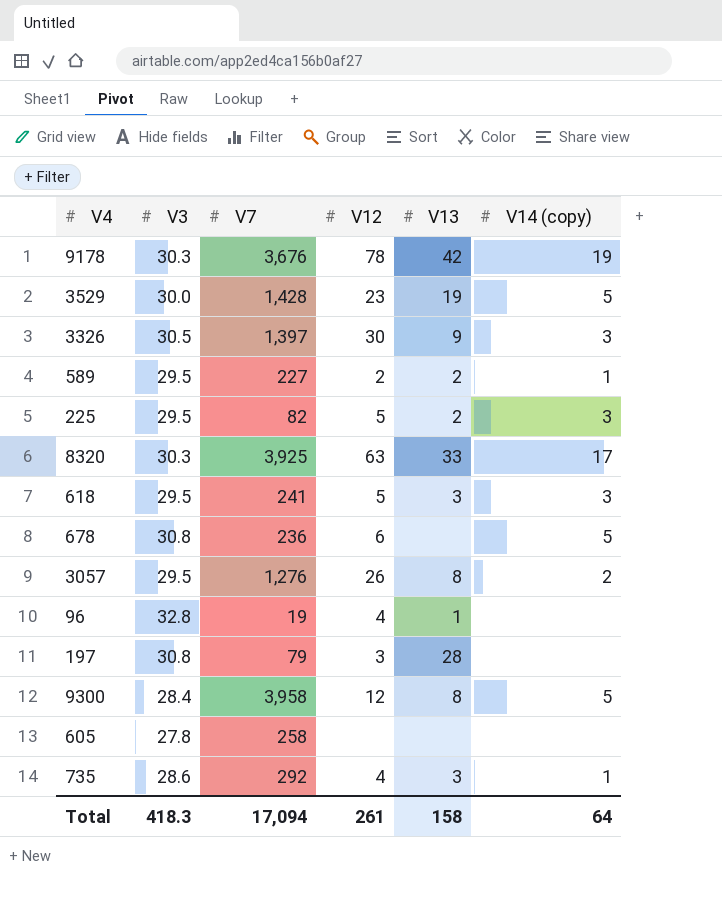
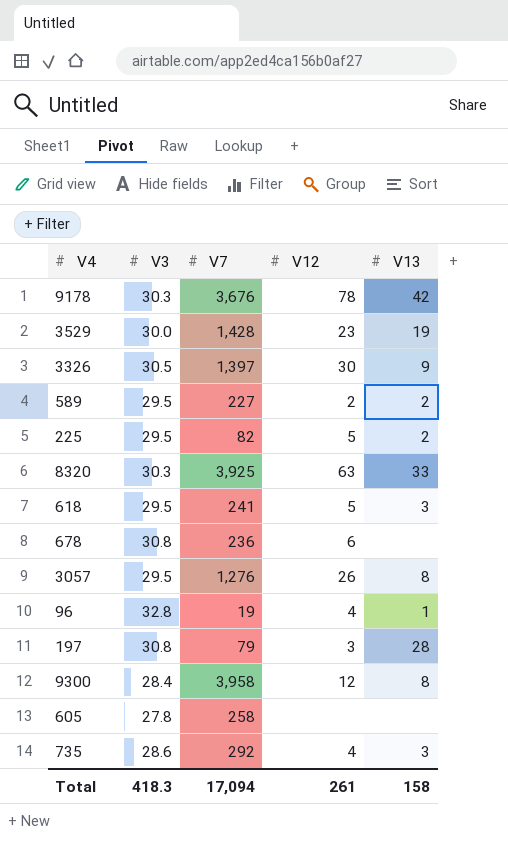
column V14 (copy) | position: 6 -> none

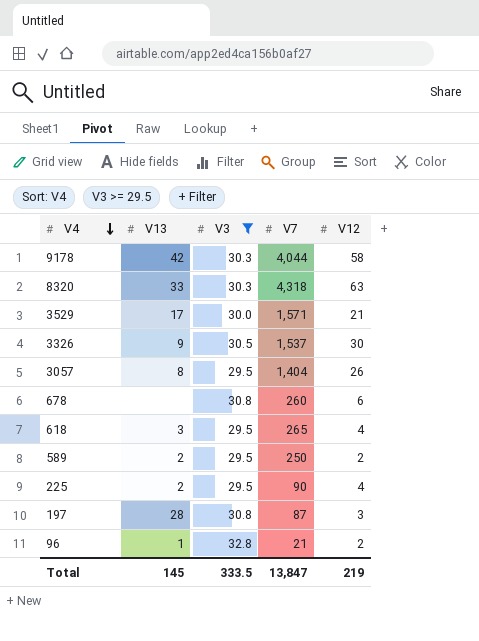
filter: none -> V3 >= 29.5
row order: none -> V4 descending
column V13 | position: 5 -> 2
9178 | V7: 3,676 -> 4,044
9178 | V12: 78 -> 58
8320 | V7: 3,925 -> 4,318
3529 | V13: 19 -> 17
3529 | V7: 1,428 -> 1,571
3529 | V12: 23 -> 21
3326 | V7: 1,397 -> 1,537
3057 | V7: 1,276 -> 1,404
678 | V7: 236 -> 260
618 | V7: 241 -> 265
618 | V12: 5 -> 4
589 | V7: 227 -> 250
225 | V7: 82 -> 90
225 | V12: 5 -> 4
197 | V7: 79 -> 87
96 | V7: 19 -> 21
96 | V12: 4 -> 2
Total | V13: 158 -> 145
Total | V3: 418.3 -> 333.5
Total | V7: 17,094 -> 13,847
Total | V12: 261 -> 219

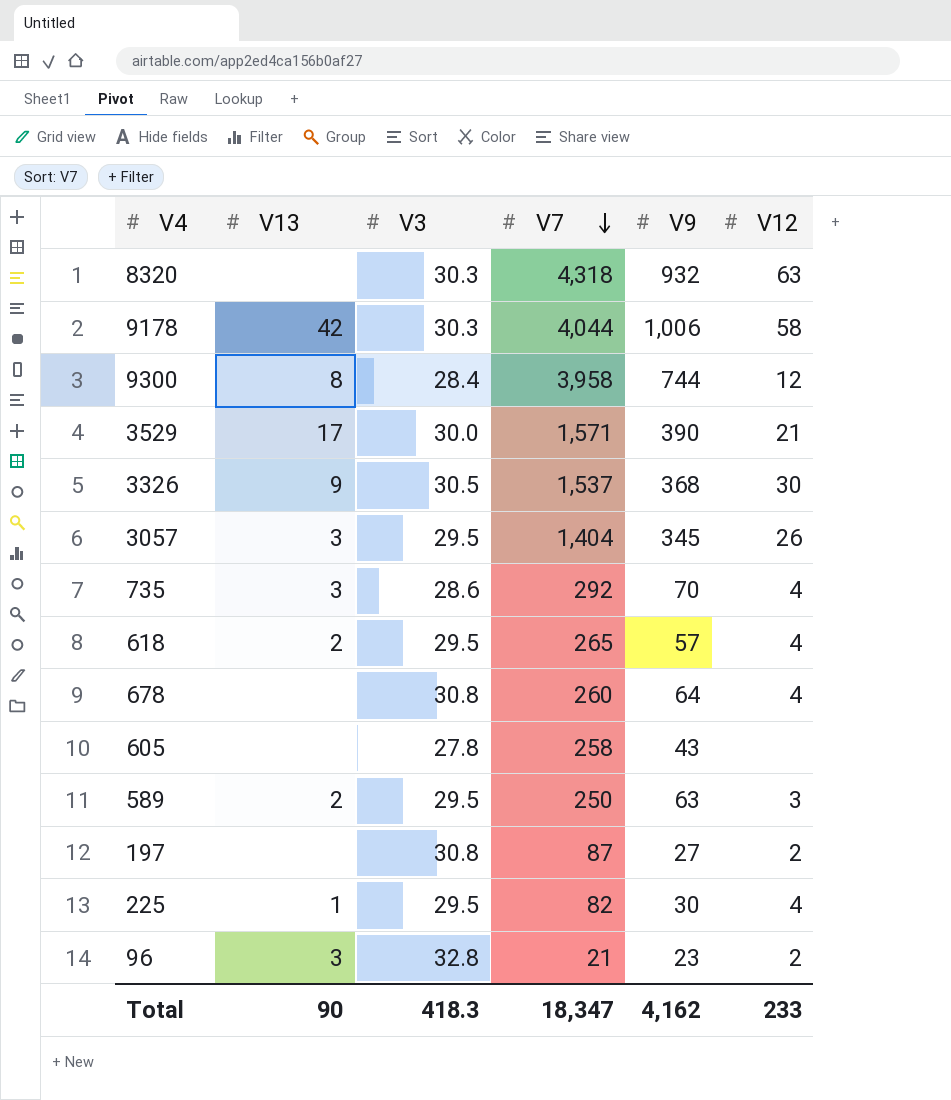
filter: V3 >= 29.5 -> none
row order: V4 descending -> V7 descending
column V9 | position: none -> 5
8320 | V13: 33 -> none
3057 | V13: 8 -> 3
618 | V13: 3 -> 2
678 | V12: 6 -> 4
589 | V12: 2 -> 3
197 | V13: 28 -> none
197 | V12: 3 -> 2
225 | V13: 2 -> 1
225 | V7: 90 -> 82
96 | V13: 1 -> 3
Total | V13: 145 -> 90
Total | V3: 333.5 -> 418.3
Total | V7: 13,847 -> 18,347
Total | V12: 219 -> 233

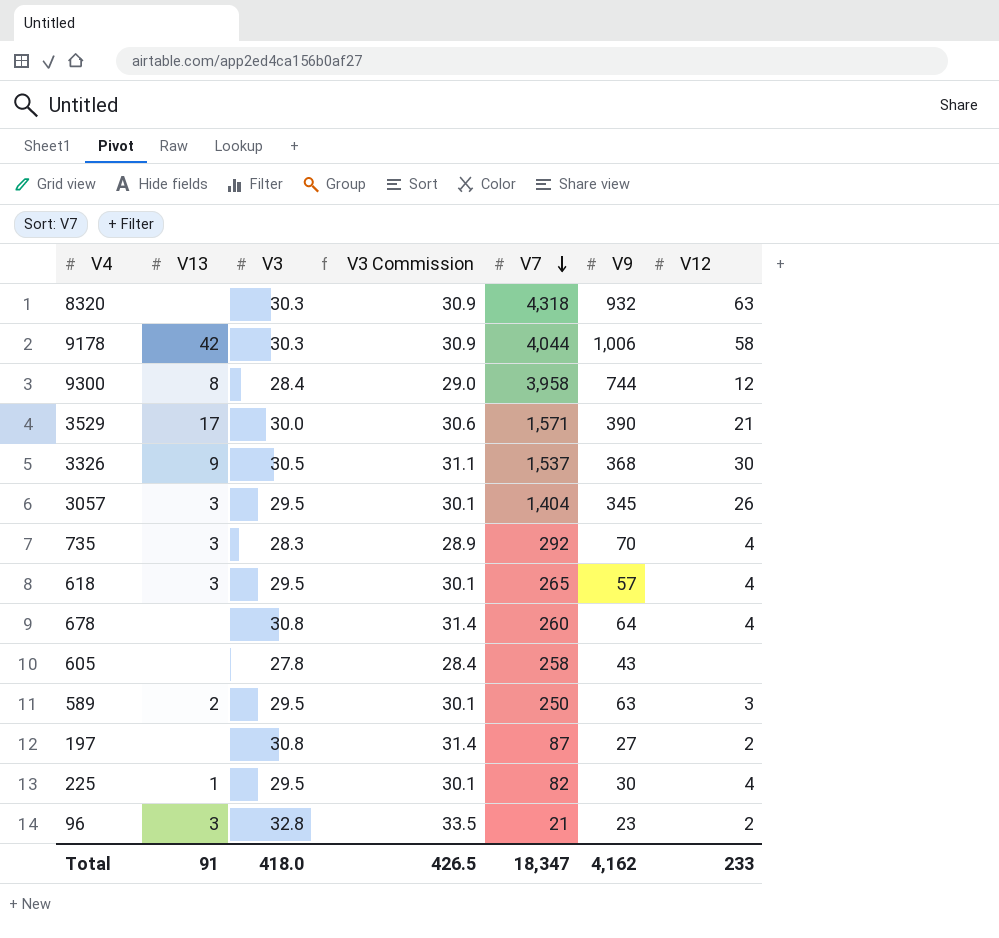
column V3 Commission | formula: none -> [V3] * 1.02
735 | V3: 28.6 -> 28.3
618 | V13: 2 -> 3
Total | V13: 90 -> 91
Total | V3: 418.3 -> 418.0

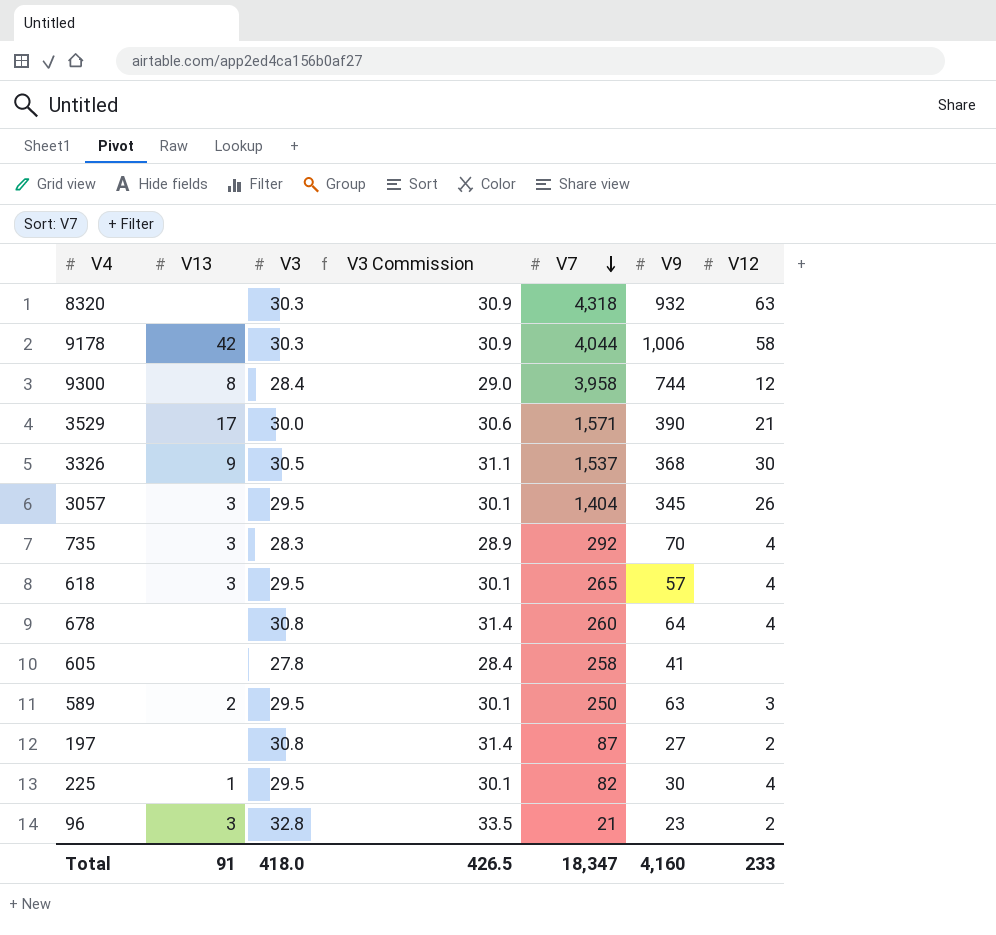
605 | V9: 43 -> 41
Total | V9: 4,162 -> 4,160

